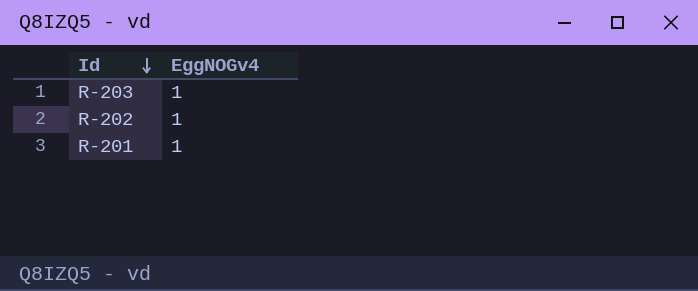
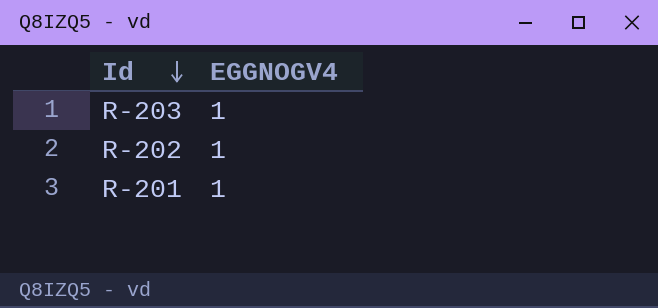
column name: EggNOGv4 -> EGGNOGV4

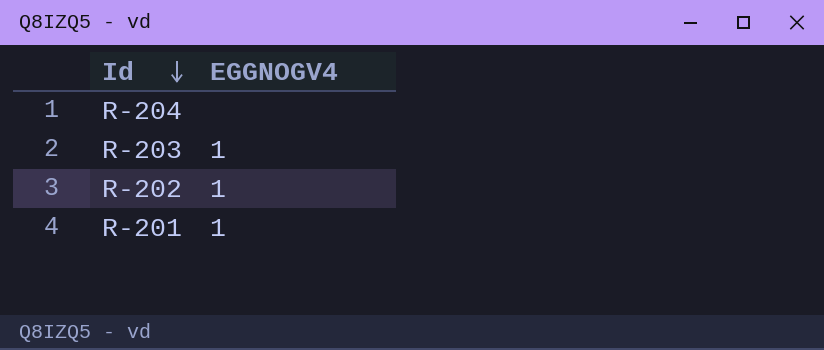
row R-204: none -> none

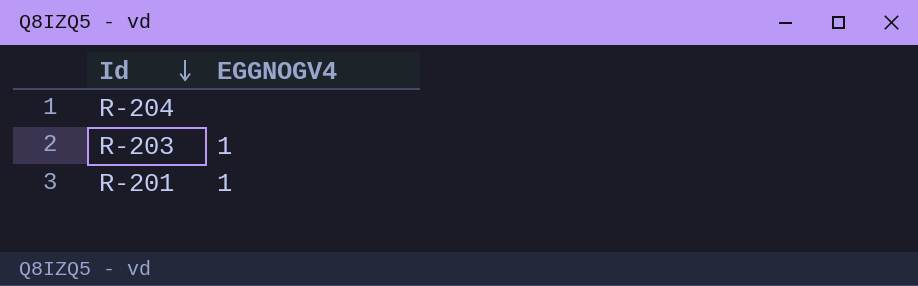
row R-202: 1 -> none

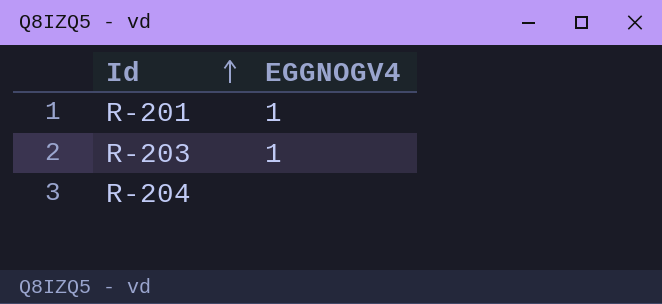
row order: Id descending -> Id ascending

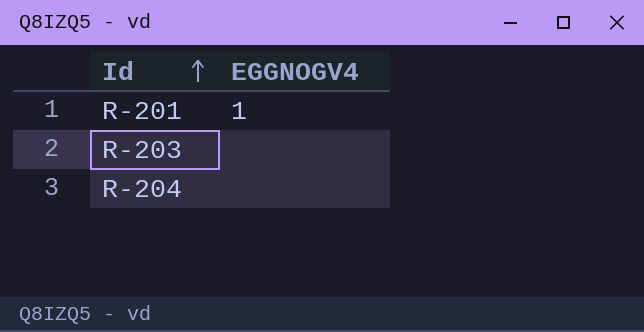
R-203 | EGGNOGV4: 1 -> none

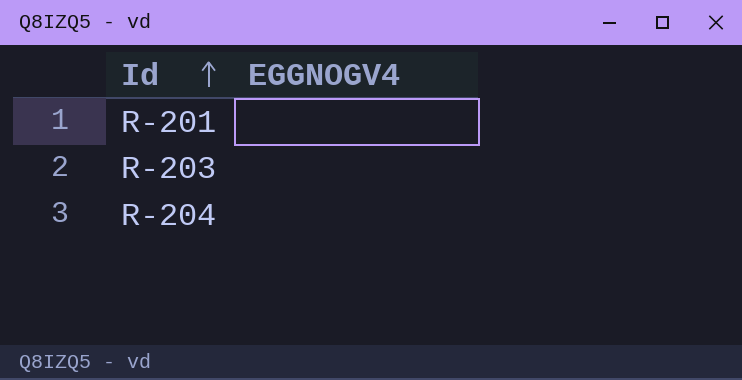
R-201 | EGGNOGV4: 1 -> none

